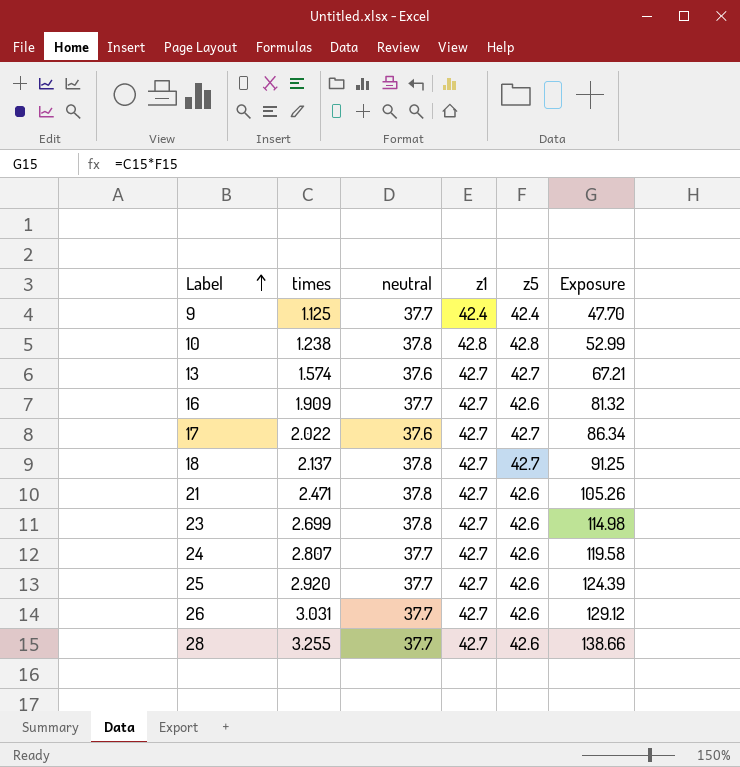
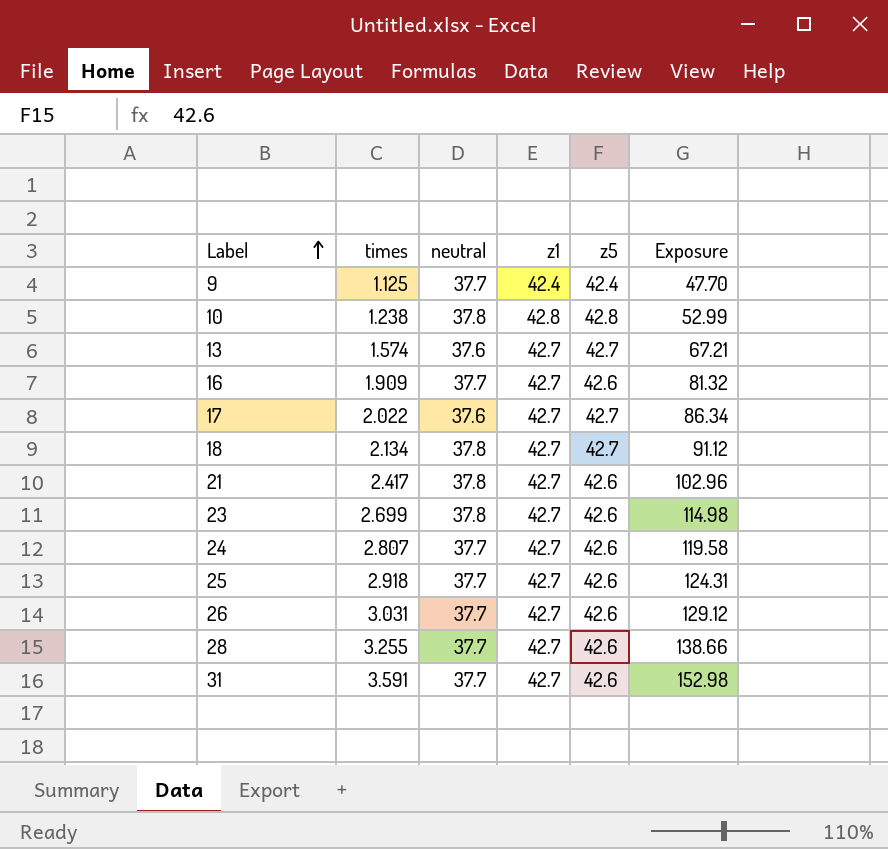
18 | times: 2.137 -> 2.134
18 | Exposure: 91.25 -> 91.12
21 | times: 2.471 -> 2.417
21 | Exposure: 105.26 -> 102.96
25 | times: 2.920 -> 2.918
25 | Exposure: 124.39 -> 124.31
row 31: none -> 3.591 | 37.7 | 42.7 | 42.6 | 152.98

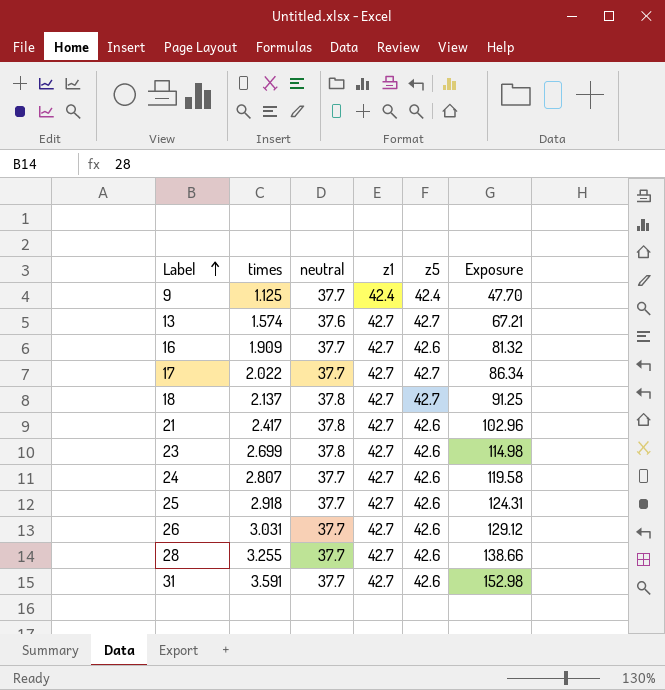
row 10: 1.238 | 37.8 | 42.8 | 42.8 | 52.99 -> none
17 | neutral: 37.6 -> 37.7
18 | times: 2.134 -> 2.137
18 | Exposure: 91.12 -> 91.25

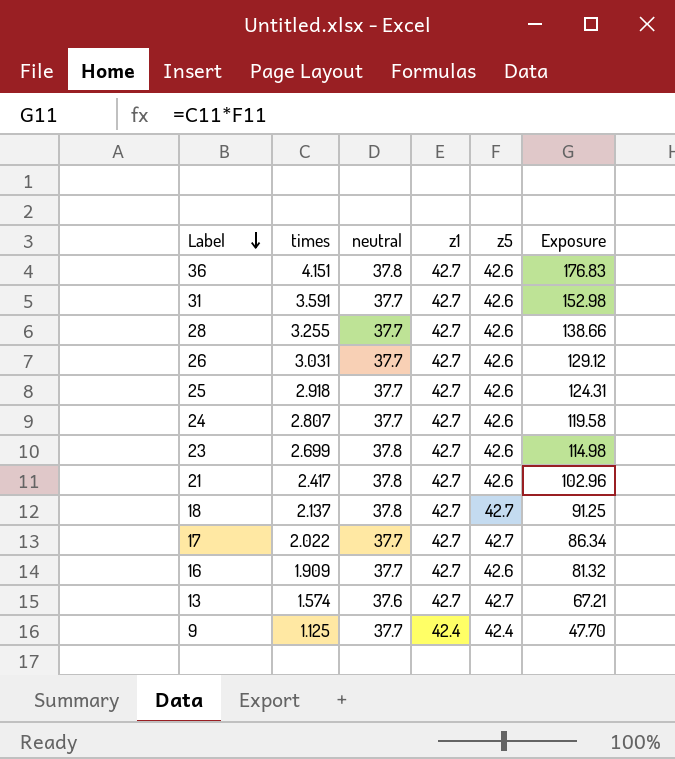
row order: Label ascending -> Label descending
row 36: none -> 4.151 | 37.8 | 42.7 | 42.6 | 176.83

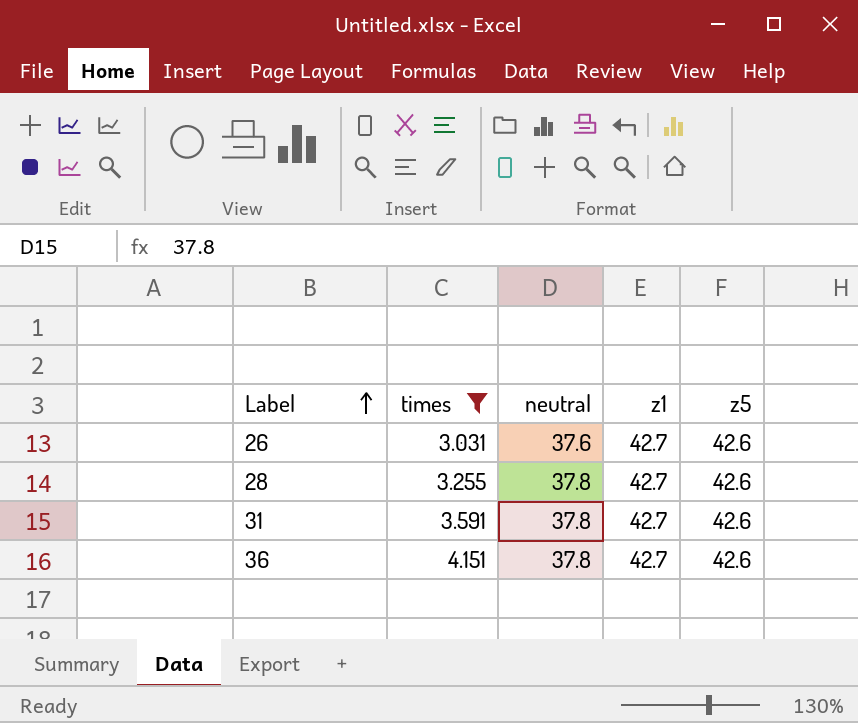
filter: none -> times >= 3.031
row order: Label descending -> Label ascending
column Exposure | formula: [times] * [z5] -> none
26 | neutral: 37.7 -> 37.6
28 | neutral: 37.7 -> 37.8
31 | neutral: 37.7 -> 37.8

